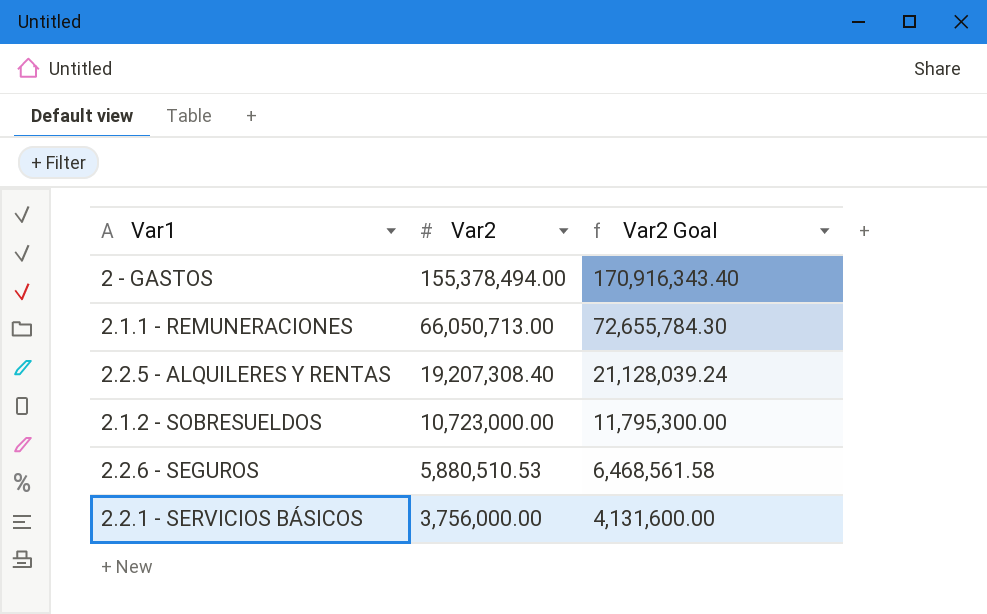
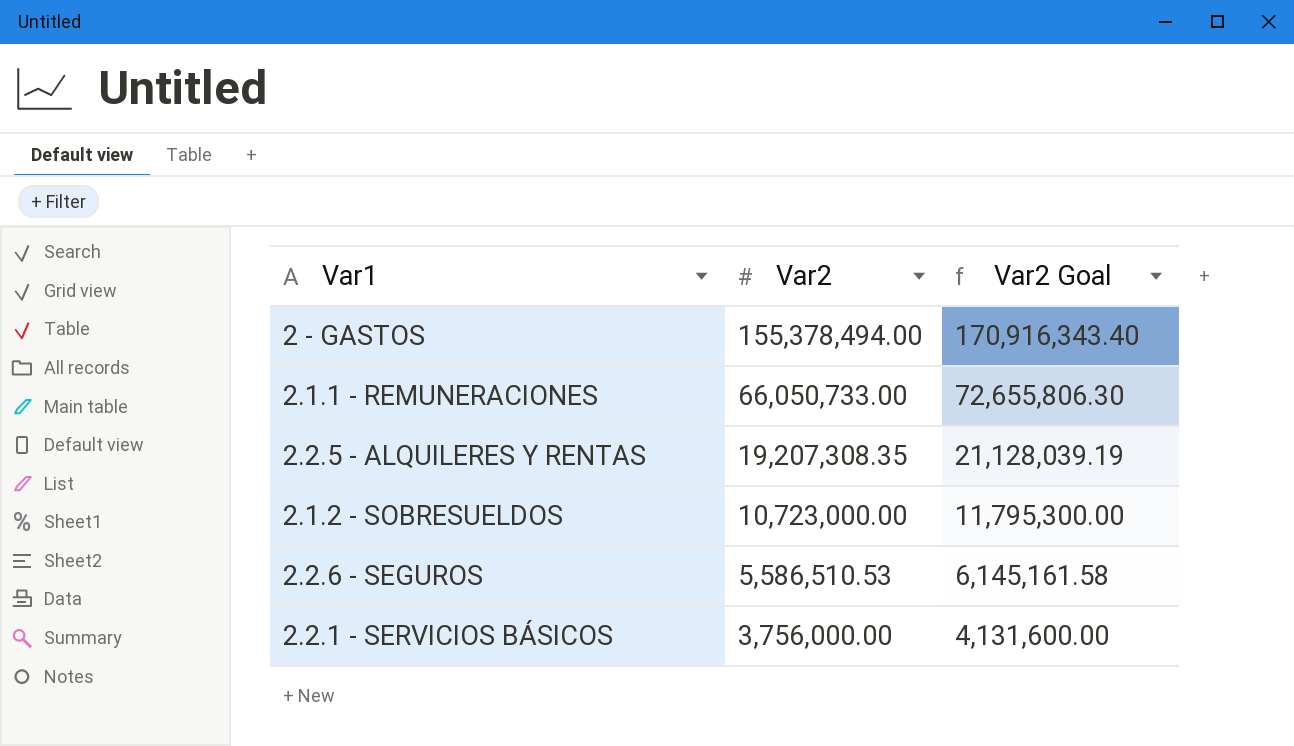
2.1.1 - REMUNERACIONES | Var2: 66,050,713.00 -> 66,050,733.00
2.1.1 - REMUNERACIONES | Var2 Goal: 72,655,784.30 -> 72,655,806.30
2.2.5 - ALQUILERES Y RENTAS | Var2: 19,207,308.40 -> 19,207,308.35
2.2.5 - ALQUILERES Y RENTAS | Var2 Goal: 21,128,039.24 -> 21,128,039.19
2.2.6 - SEGUROS | Var2: 5,880,510.53 -> 5,586,510.53
2.2.6 - SEGUROS | Var2 Goal: 6,468,561.58 -> 6,145,161.58

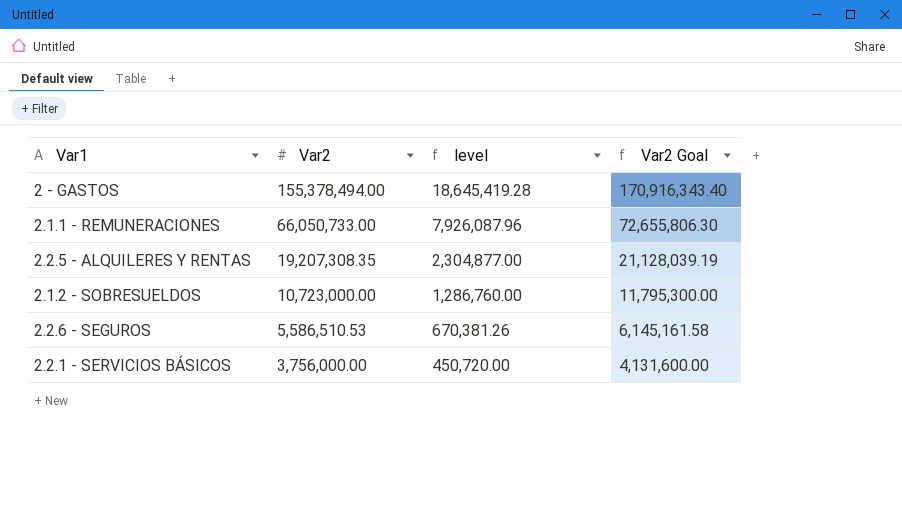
column level | formula: none -> [Var2] * 0.12

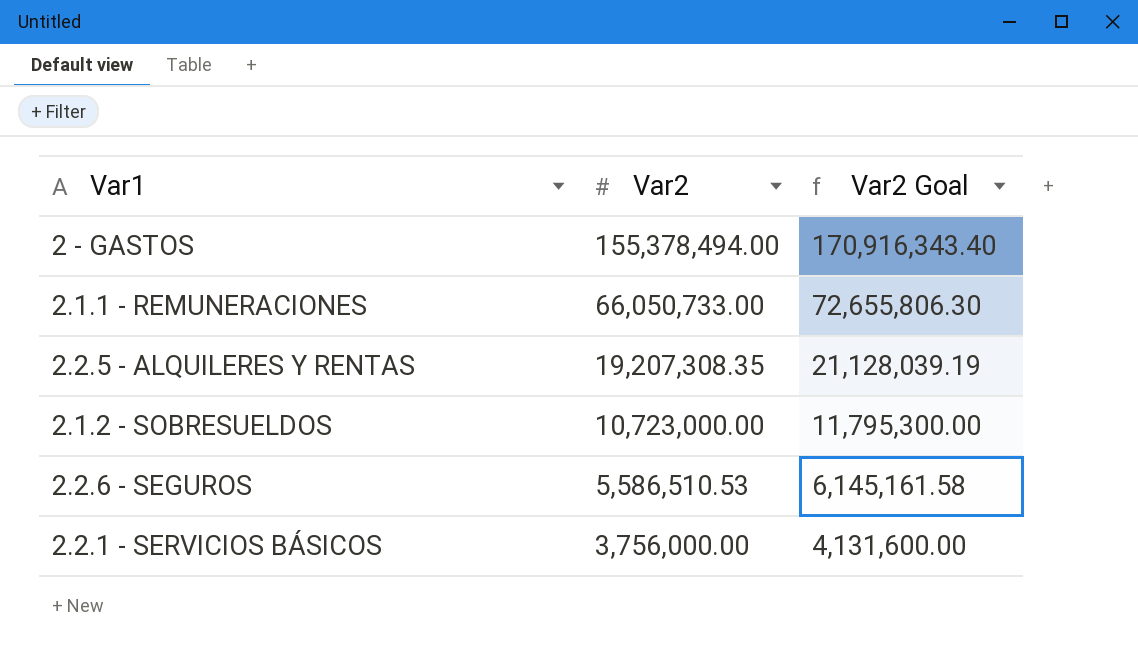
column level | formula: [Var2] * 0.12 -> none

